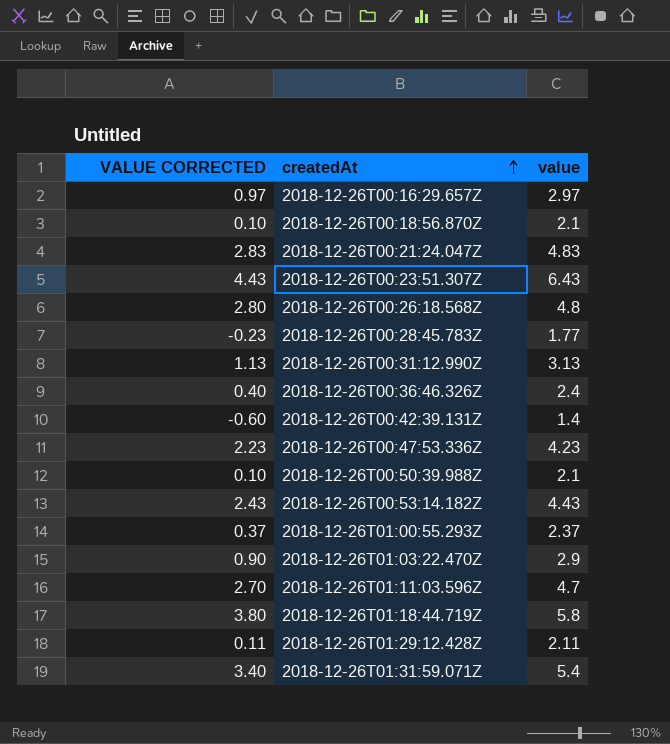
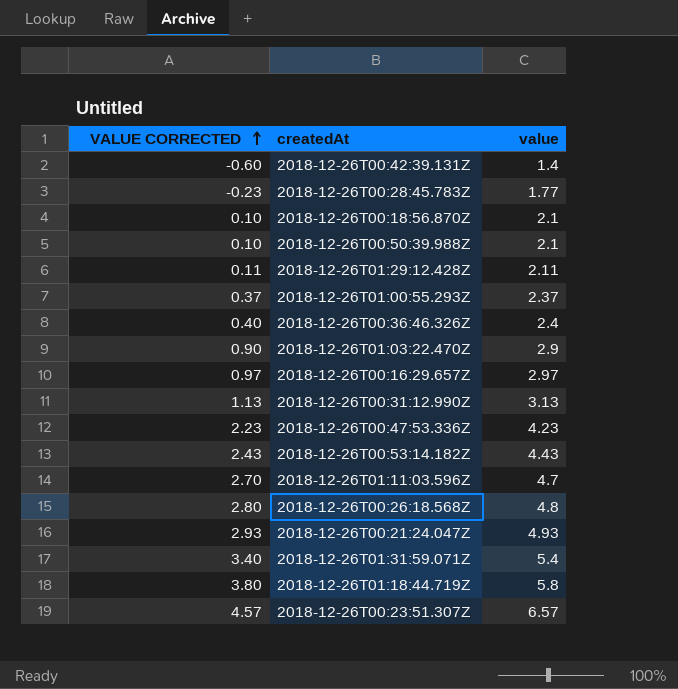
row order: createdAt ascending -> VALUE CORRECTED ascending
2018-12-26T00:21:24.047Z | VALUE CORRECTED: 2.83 -> 2.93
2018-12-26T00:21:24.047Z | value: 4.83 -> 4.93
2018-12-26T00:23:51.307Z | VALUE CORRECTED: 4.43 -> 4.57
2018-12-26T00:23:51.307Z | value: 6.43 -> 6.57

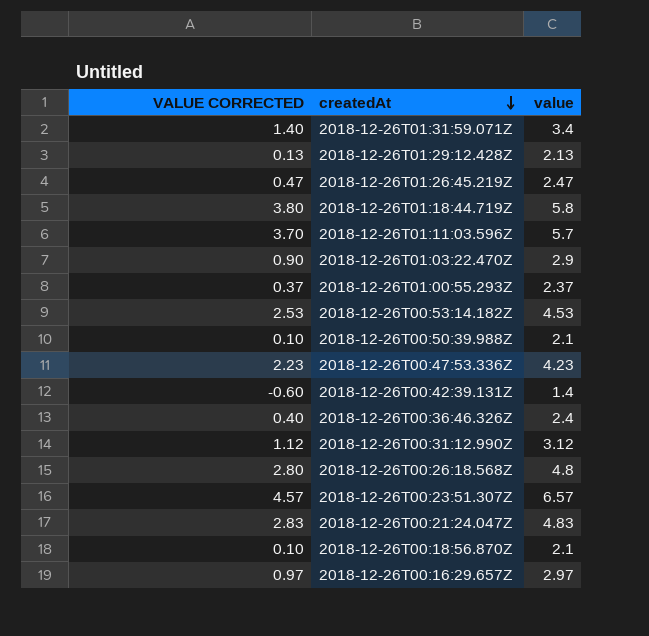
row order: VALUE CORRECTED ascending -> createdAt descending
row 2018-12-26T00:28:45.783Z: -0.23 | 1.77 -> none
2018-12-26T01:31:59.071Z | VALUE CORRECTED: 3.40 -> 1.40
2018-12-26T01:31:59.071Z | value: 5.4 -> 3.4
2018-12-26T01:29:12.428Z | VALUE CORRECTED: 0.11 -> 0.13
2018-12-26T01:29:12.428Z | value: 2.11 -> 2.13
row 2018-12-26T01:26:45.219Z: none -> 0.47 | 2.47
2018-12-26T01:11:03.596Z | VALUE CORRECTED: 2.70 -> 3.70
2018-12-26T01:11:03.596Z | value: 4.7 -> 5.7
2018-12-26T00:53:14.182Z | VALUE CORRECTED: 2.43 -> 2.53
2018-12-26T00:53:14.182Z | value: 4.43 -> 4.53
2018-12-26T00:31:12.990Z | VALUE CORRECTED: 1.13 -> 1.12
2018-12-26T00:31:12.990Z | value: 3.13 -> 3.12
2018-12-26T00:21:24.047Z | VALUE CORRECTED: 2.93 -> 2.83
2018-12-26T00:21:24.047Z | value: 4.93 -> 4.83

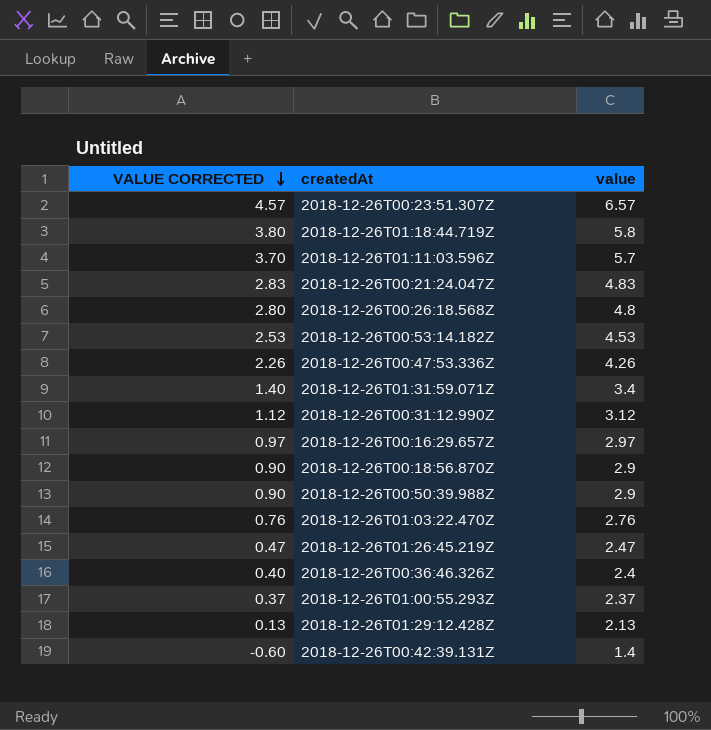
row order: createdAt descending -> VALUE CORRECTED descending
2018-12-26T00:47:53.336Z | VALUE CORRECTED: 2.23 -> 2.26
2018-12-26T00:47:53.336Z | value: 4.23 -> 4.26
2018-12-26T00:18:56.870Z | VALUE CORRECTED: 0.10 -> 0.90
2018-12-26T00:18:56.870Z | value: 2.1 -> 2.9
2018-12-26T00:50:39.988Z | VALUE CORRECTED: 0.10 -> 0.90
2018-12-26T00:50:39.988Z | value: 2.1 -> 2.9
2018-12-26T01:03:22.470Z | VALUE CORRECTED: 0.90 -> 0.76
2018-12-26T01:03:22.470Z | value: 2.9 -> 2.76

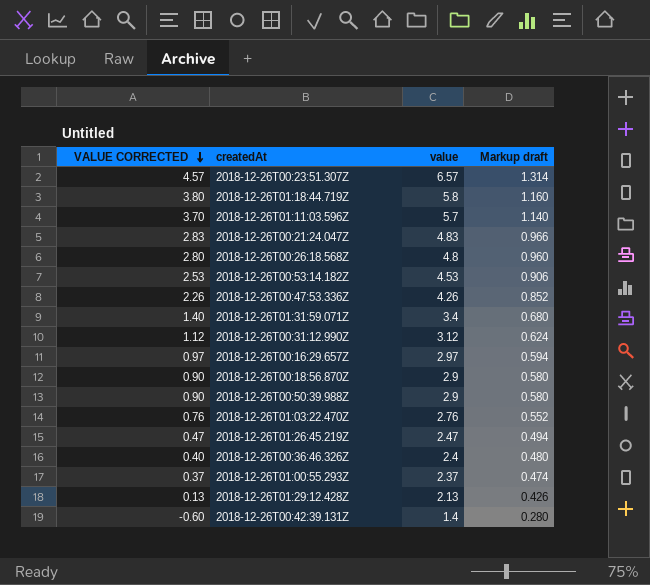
column Markup draft | formula: none -> [value] * 0.2

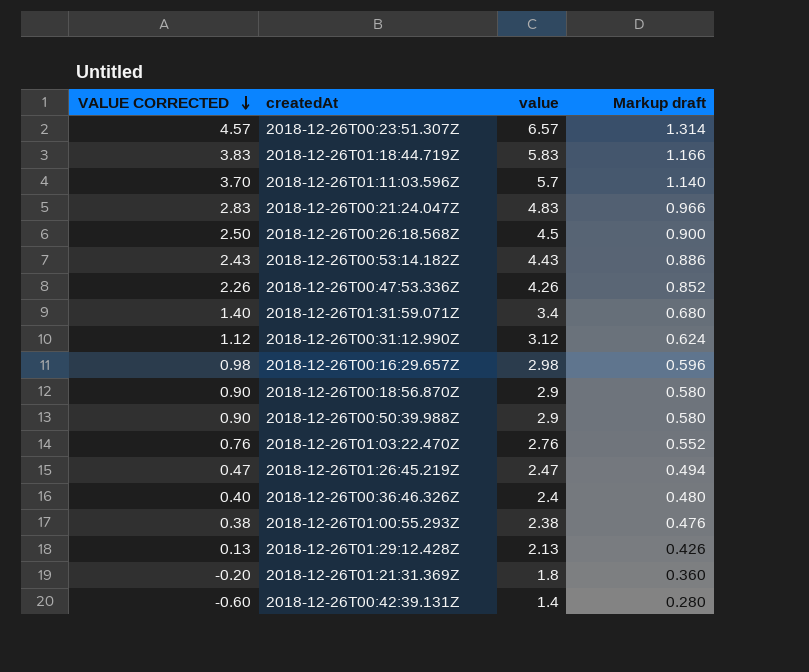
2018-12-26T01:18:44.719Z | VALUE CORRECTED: 3.80 -> 3.83
2018-12-26T01:18:44.719Z | value: 5.8 -> 5.83
2018-12-26T01:18:44.719Z | Markup draft: 1.160 -> 1.166
2018-12-26T00:26:18.568Z | VALUE CORRECTED: 2.80 -> 2.50
2018-12-26T00:26:18.568Z | value: 4.8 -> 4.5
2018-12-26T00:26:18.568Z | Markup draft: 0.960 -> 0.900
2018-12-26T00:53:14.182Z | VALUE CORRECTED: 2.53 -> 2.43
2018-12-26T00:53:14.182Z | value: 4.53 -> 4.43
2018-12-26T00:53:14.182Z | Markup draft: 0.906 -> 0.886
2018-12-26T00:16:29.657Z | VALUE CORRECTED: 0.97 -> 0.98
2018-12-26T00:16:29.657Z | value: 2.97 -> 2.98
2018-12-26T00:16:29.657Z | Markup draft: 0.594 -> 0.596
2018-12-26T01:00:55.293Z | VALUE CORRECTED: 0.37 -> 0.38
2018-12-26T01:00:55.293Z | value: 2.37 -> 2.38
2018-12-26T01:00:55.293Z | Markup draft: 0.474 -> 0.476
row 2018-12-26T01:21:31.369Z: none -> -0.20 | 1.8 | 0.360

